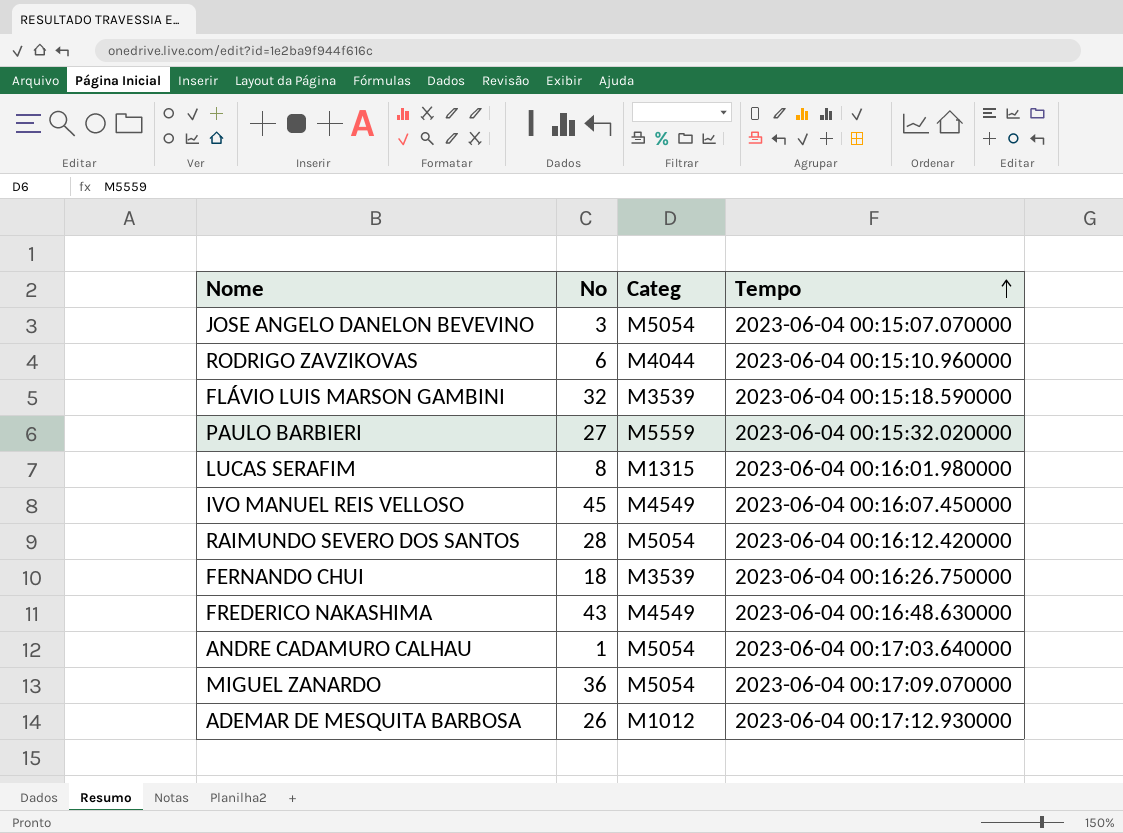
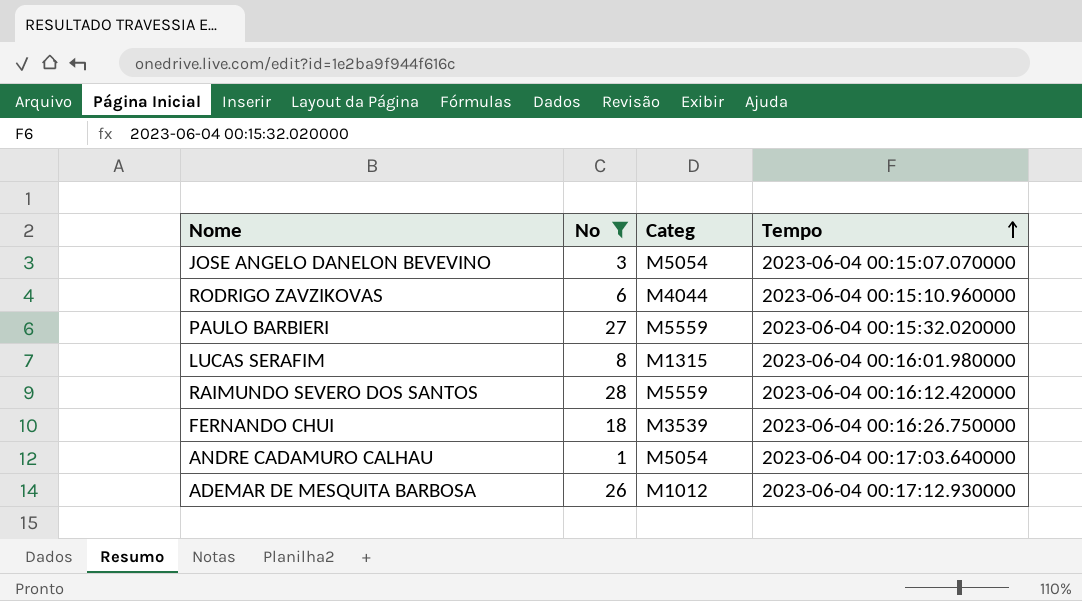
filter: none -> No <= 28
RAIMUNDO SEVERO DOS SANTOS | Categ: M5054 -> M5559

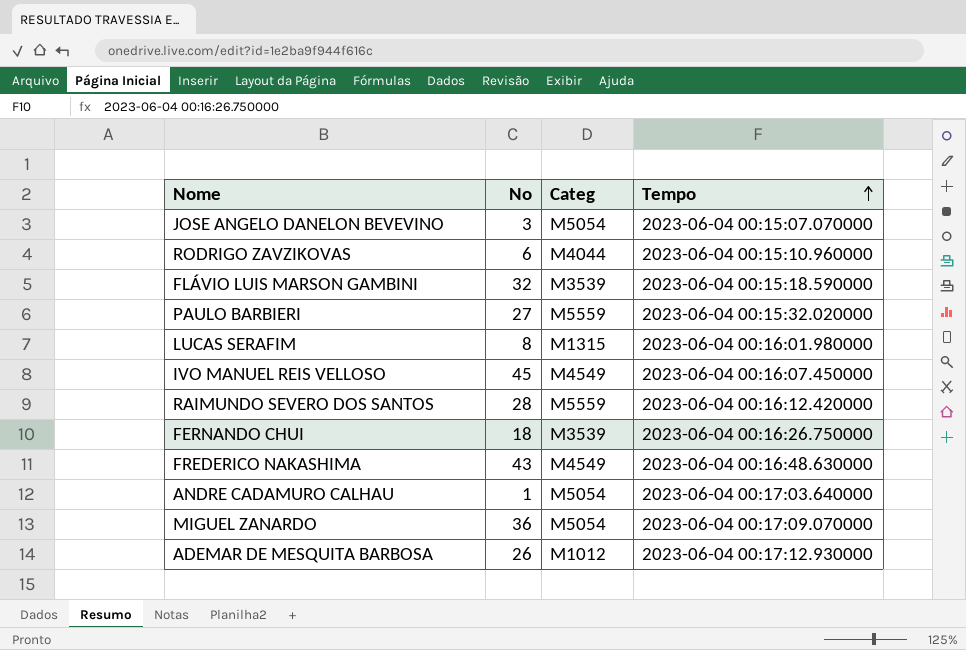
filter: No <= 28 -> none

